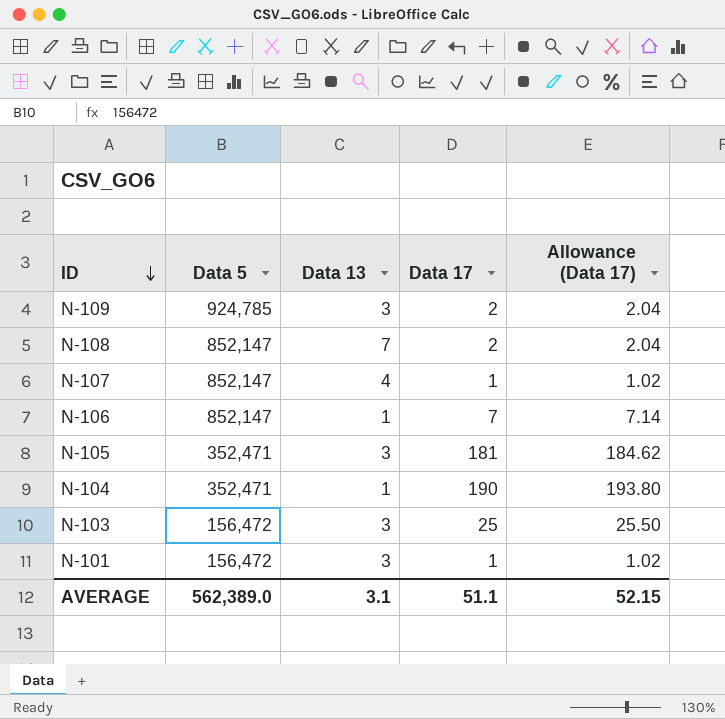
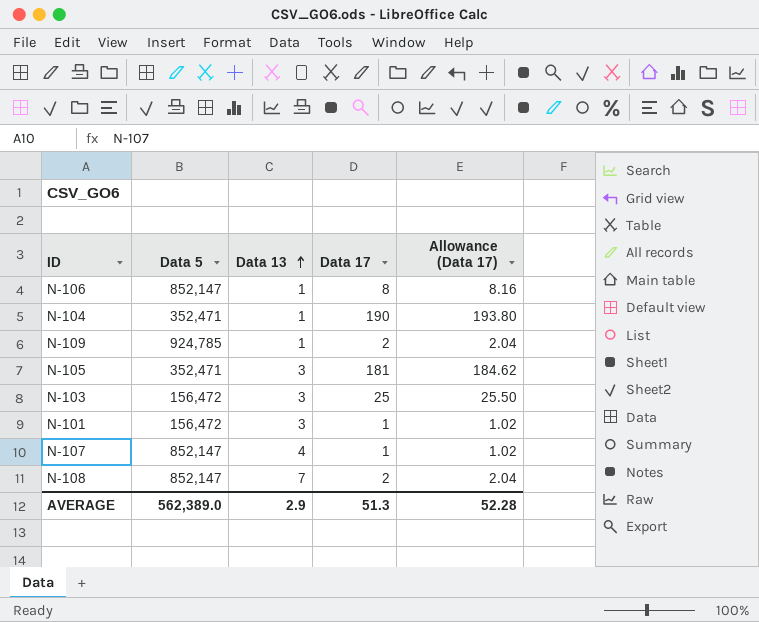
row order: ID descending -> Data 13 ascending
N-106 | Data 17: 7 -> 8
N-106 | Allowance (Data 17): 7.14 -> 8.16
N-109 | Data 13: 3 -> 1
AVERAGE | Data 13: 3.1 -> 2.9
AVERAGE | Data 17: 51.1 -> 51.3
AVERAGE | Allowance (Data 17): 52.15 -> 52.28

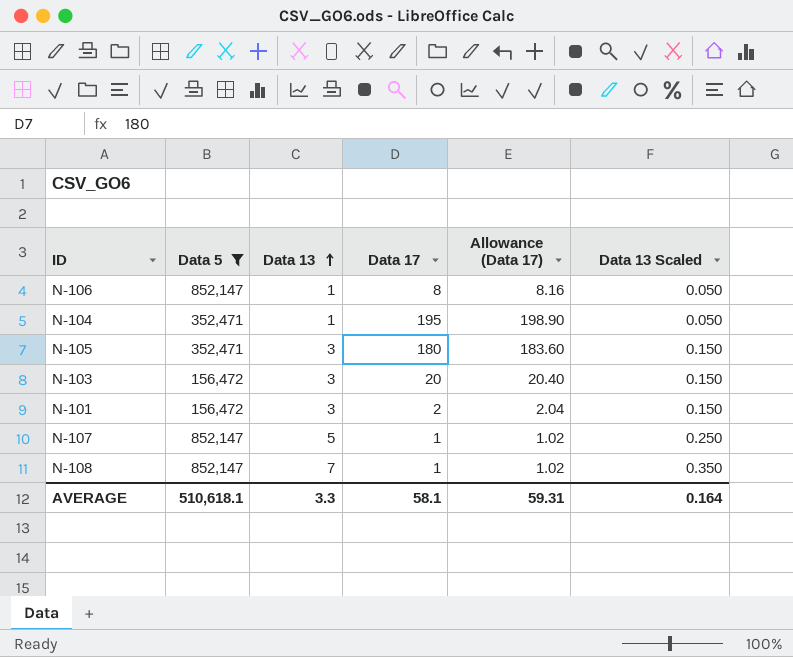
filter: none -> Data 5 != 924,785
column Data 13 Scaled | formula: none -> [Data 13] * 0.05
N-104 | Data 17: 190 -> 195
N-104 | Allowance (Data 17): 193.80 -> 198.90
N-105 | Data 17: 181 -> 180
N-105 | Allowance (Data 17): 184.62 -> 183.60
N-103 | Data 17: 25 -> 20
N-103 | Allowance (Data 17): 25.50 -> 20.40
N-101 | Data 17: 1 -> 2
N-101 | Allowance (Data 17): 1.02 -> 2.04
N-107 | Data 13: 4 -> 5
N-108 | Data 17: 2 -> 1
N-108 | Allowance (Data 17): 2.04 -> 1.02
AVERAGE | Data 5: 562,389.0 -> 510,618.1
AVERAGE | Data 13: 2.9 -> 3.3
AVERAGE | Data 17: 51.3 -> 58.1
AVERAGE | Allowance (Data 17): 52.28 -> 59.31

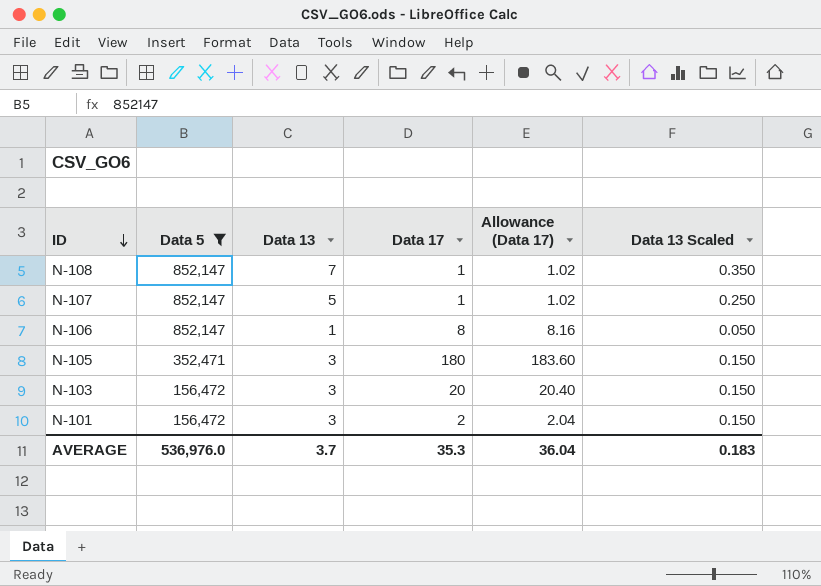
row order: Data 13 ascending -> ID descending
row N-104: 352,471 | 1 | 195 | 198.90 | 0.050 -> none
AVERAGE | Data 5: 510,618.1 -> 536,976.0
AVERAGE | Data 13: 3.3 -> 3.7
AVERAGE | Data 17: 58.1 -> 35.3
AVERAGE | Allowance (Data 17): 59.31 -> 36.04
AVERAGE | Data 13 Scaled: 0.164 -> 0.183

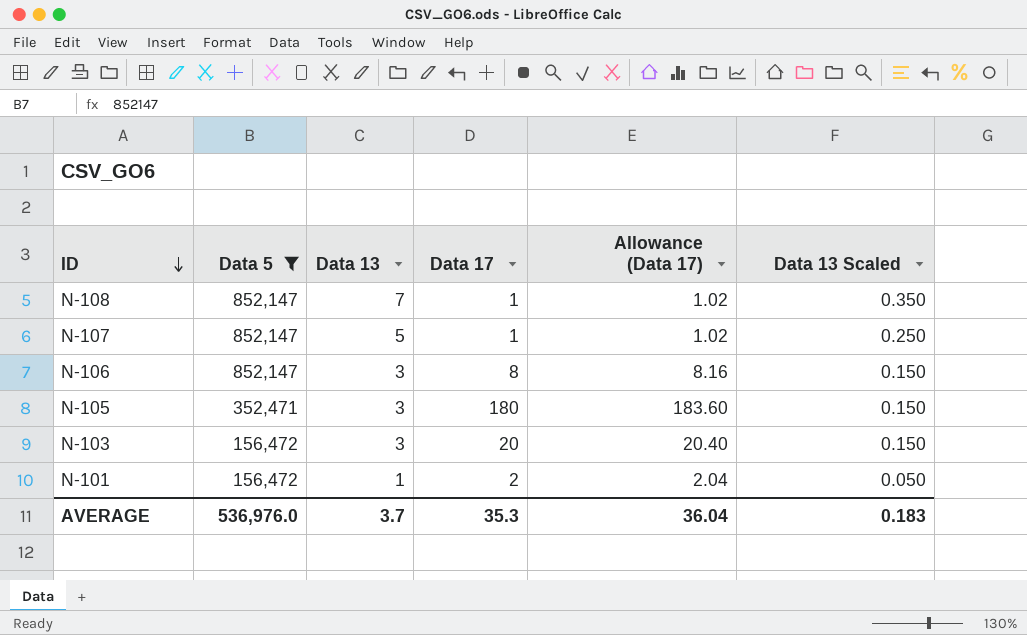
N-106 | Data 13: 1 -> 3
N-106 | Data 13 Scaled: 0.050 -> 0.150
N-101 | Data 13: 3 -> 1
N-101 | Data 13 Scaled: 0.150 -> 0.050

